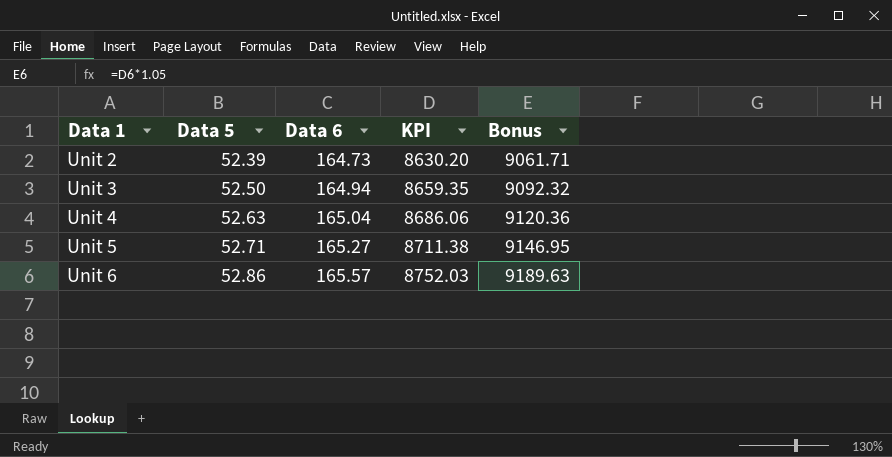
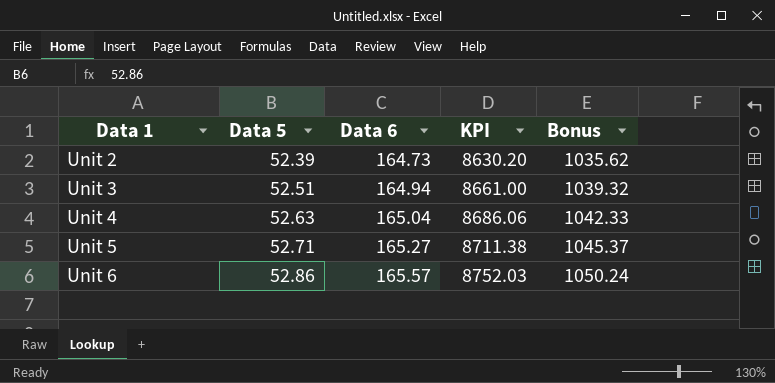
column Bonus | formula: [KPI] * 1.05 -> [KPI] * 0.12
Unit 3 | Data 5: 52.50 -> 52.51
Unit 3 | KPI: 8659.35 -> 8661.00

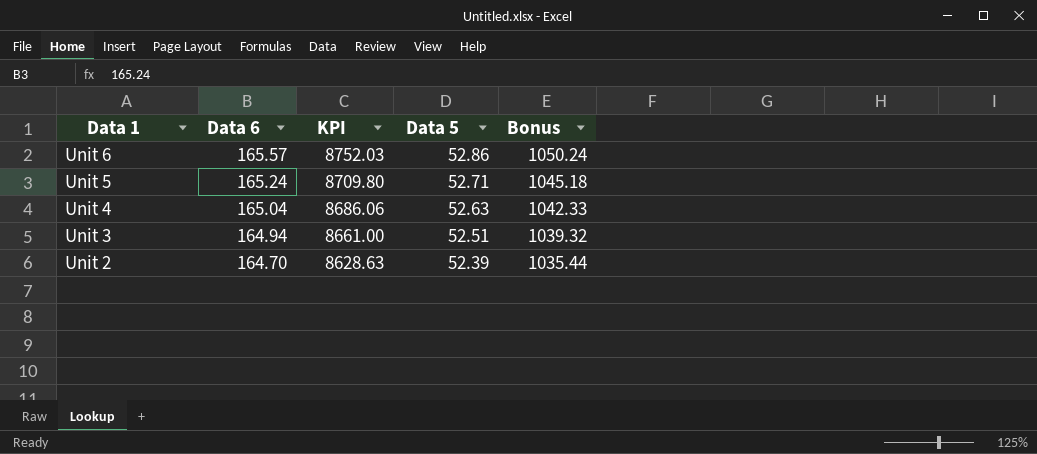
row order: Data 1 ascending -> Data 1 descending
column Data 5 | position: 2 -> 4
Unit 5 | Data 6: 165.27 -> 165.24
Unit 5 | KPI: 8711.38 -> 8709.80
Unit 5 | Bonus: 1045.37 -> 1045.18
Unit 2 | Data 6: 164.73 -> 164.70
Unit 2 | KPI: 8630.20 -> 8628.63
Unit 2 | Bonus: 1035.62 -> 1035.44

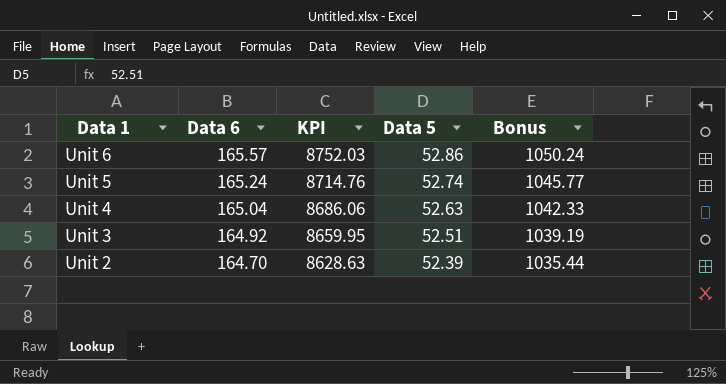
Unit 5 | KPI: 8709.80 -> 8714.76
Unit 5 | Data 5: 52.71 -> 52.74
Unit 5 | Bonus: 1045.18 -> 1045.77
Unit 3 | Data 6: 164.94 -> 164.92
Unit 3 | KPI: 8661.00 -> 8659.95
Unit 3 | Bonus: 1039.32 -> 1039.19

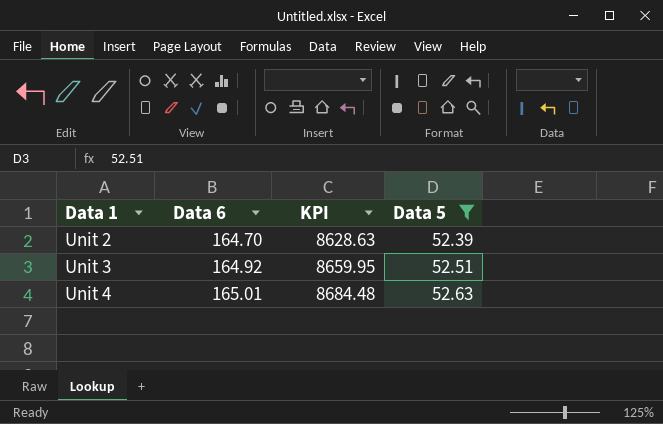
filter: none -> Data 5 <= 52.63
row order: Data 1 descending -> Data 1 ascending
column Bonus | formula: [KPI] * 0.12 -> none
Unit 4 | Data 6: 165.04 -> 165.01
Unit 4 | KPI: 8686.06 -> 8684.48

